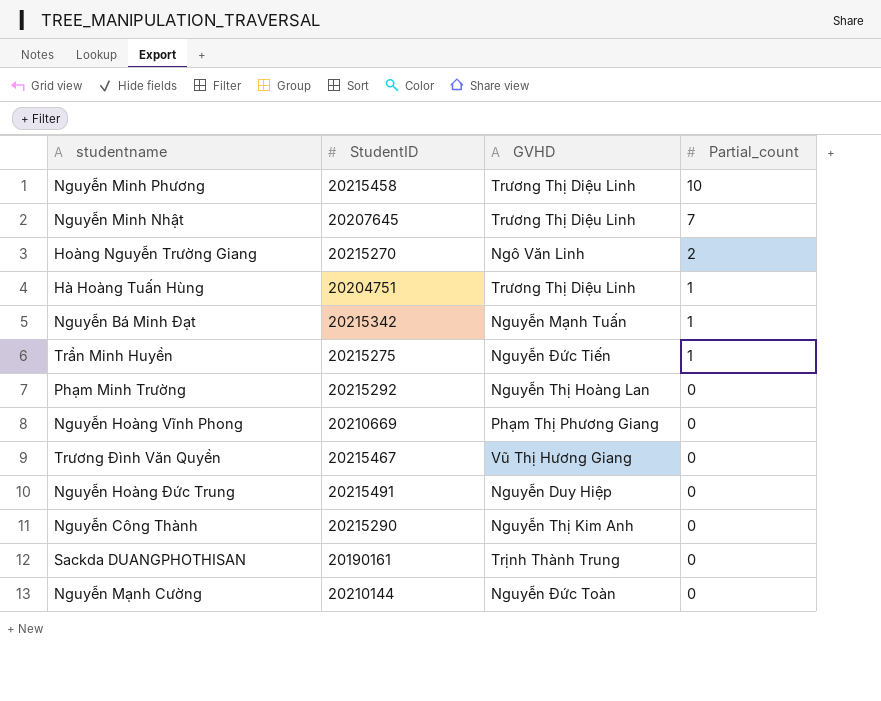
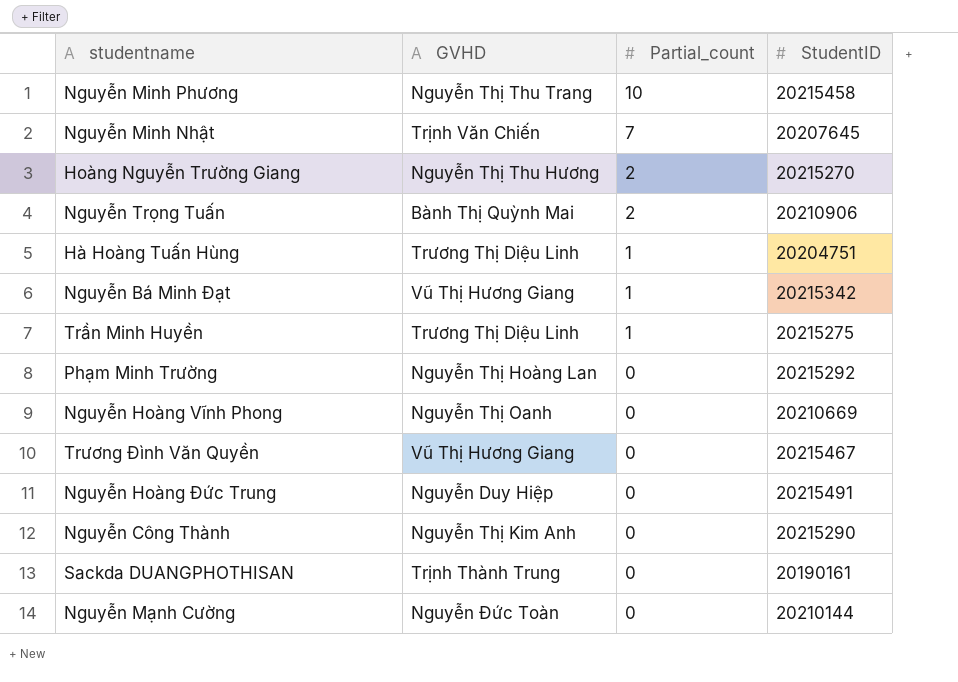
column StudentID | position: 2 -> 4
Nguyễn Minh Phương | GVHD: Trương Thị Diệu Linh -> Nguyễn Thị Thu Trang
Nguyễn Minh Nhật | GVHD: Trương Thị Diệu Linh -> Trịnh Văn Chiến
Hoàng Nguyễn Trường Giang | GVHD: Ngô Văn Linh -> Nguyễn Thị Thu Hương
row Nguyễn Trọng Tuấn: none -> Bành Thị Quỳnh Mai | 2 | 20210906
Nguyễn Bá Minh Đạt | GVHD: Nguyễn Mạnh Tuấn -> Vũ Thị Hương Giang
Trần Minh Huyền | GVHD: Nguyễn Đức Tiến -> Trương Thị Diệu Linh
Nguyễn Hoàng Vĩnh Phong | GVHD: Phạm Thị Phương Giang -> Nguyễn Thị Oanh

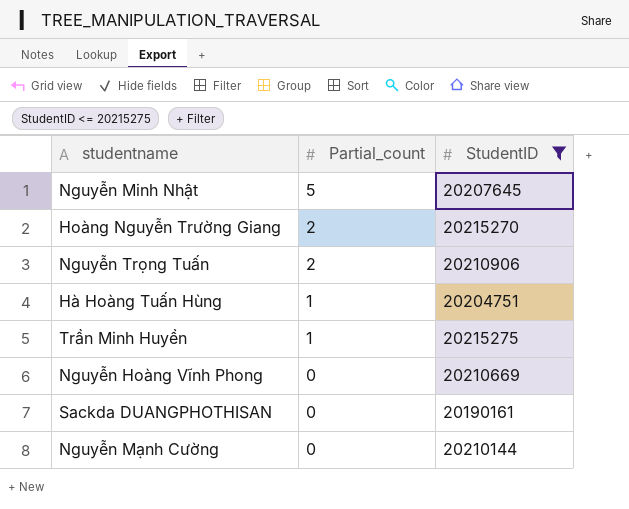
filter: none -> StudentID <= 20215275
column GVHD | position: 2 -> none
Nguyễn Minh Nhật | Partial_count: 7 -> 5

